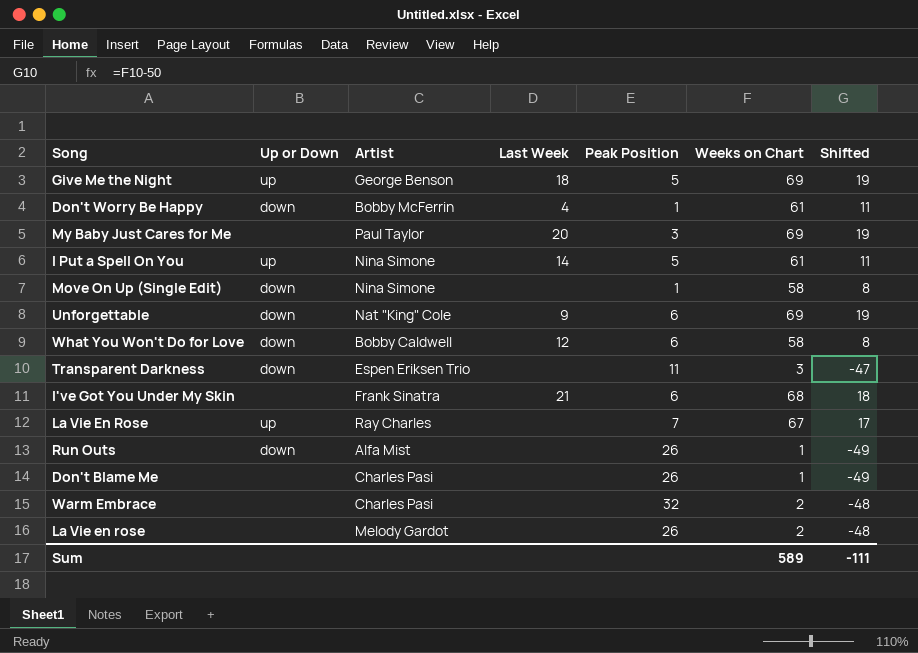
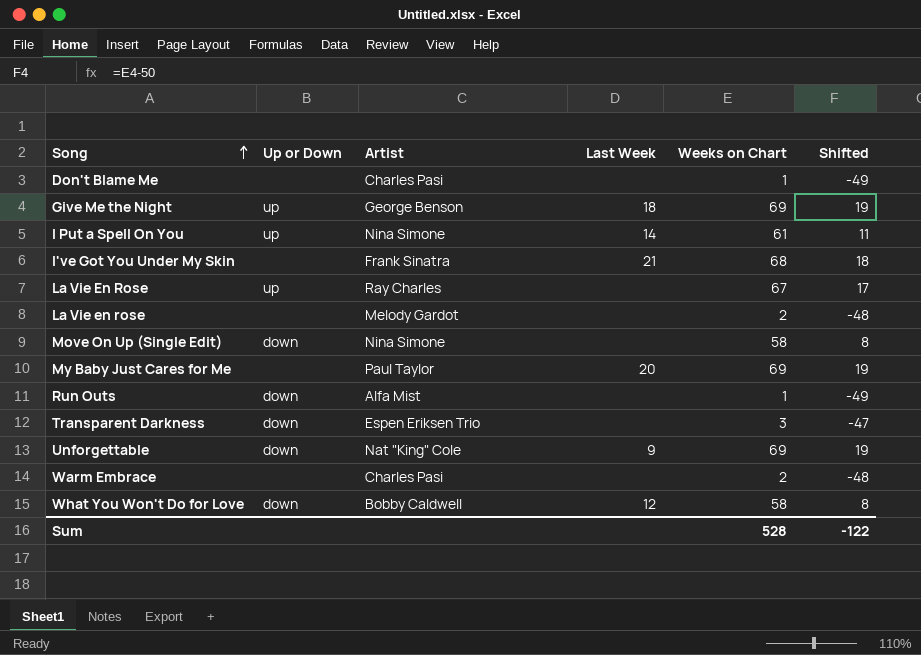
row order: none -> Song ascending
column Peak Position | position: 5 -> none
row Don't Worry Be Happy: down | Bobby McFerrin | 4 | 1 | 61 | 11 -> none
Sum | Weeks on Chart: 589 -> 528
Sum | Shifted: -111 -> -122

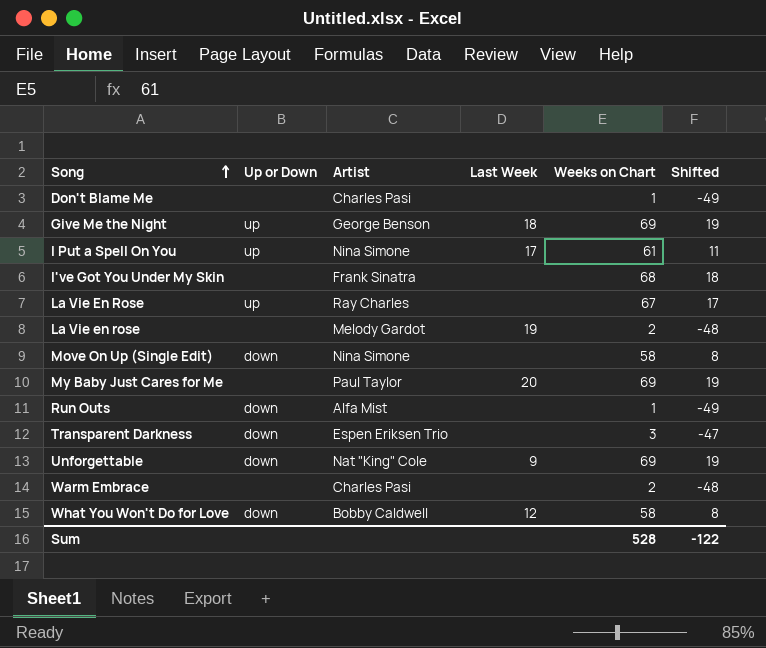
I Put a Spell On You | Last Week: 14 -> 17
I've Got You Under My Skin | Last Week: 21 -> none
La Vie en rose | Last Week: none -> 19

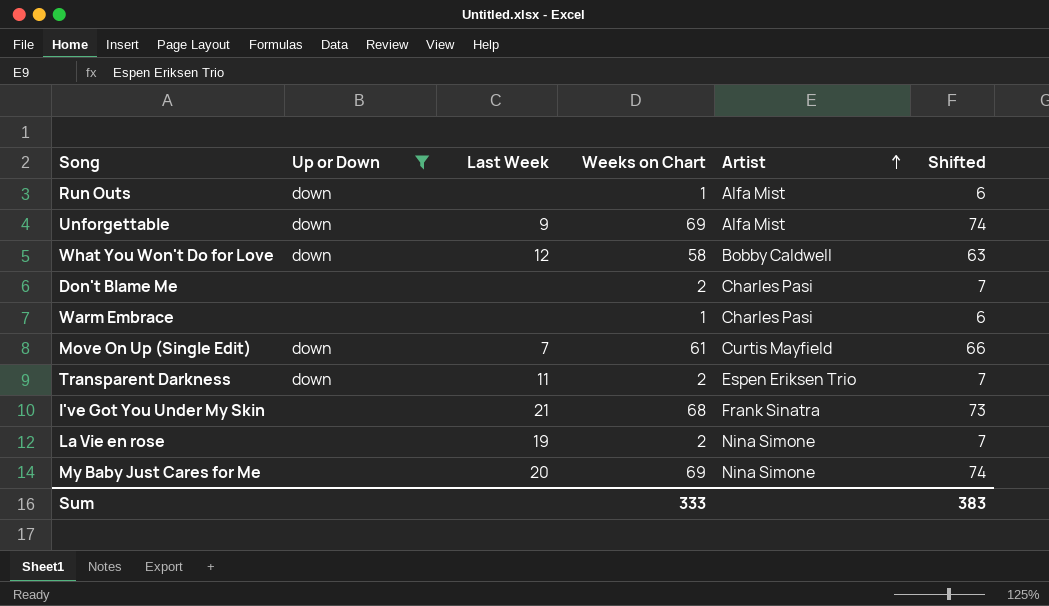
filter: none -> Up or Down != up
row order: Song ascending -> Artist ascending
column Artist | position: 3 -> 5
column Shifted | formula: [Weeks on Chart] - 50 -> [Weeks on Chart] + 5
Unforgettable | Artist: Nat "King" Cole -> Alfa Mist
Don't Blame Me | Weeks on Chart: 1 -> 2
Warm Embrace | Weeks on Chart: 2 -> 1
Move On Up (Single Edit) | Last Week: none -> 7
Move On Up (Single Edit) | Weeks on Chart: 58 -> 61
Move On Up (Single Edit) | Artist: Nina Simone -> Curtis Mayfield
Transparent Darkness | Last Week: none -> 11
Transparent Darkness | Weeks on Chart: 3 -> 2
I've Got You Under My Skin | Last Week: none -> 21
La Vie en rose | Artist: Melody Gardot -> Nina Simone
My Baby Just Cares for Me | Artist: Paul Taylor -> Nina Simone
Sum | Weeks on Chart: 528 -> 333
Sum | Shifted: -122 -> 383

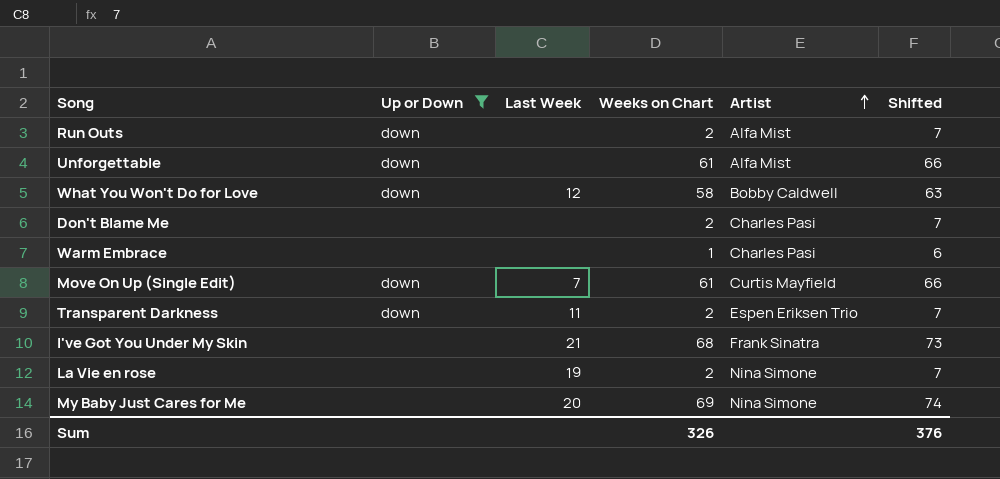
Run Outs | Weeks on Chart: 1 -> 2
Run Outs | Shifted: 6 -> 7
Unforgettable | Last Week: 9 -> none
Unforgettable | Weeks on Chart: 69 -> 61
Unforgettable | Shifted: 74 -> 66
Sum | Weeks on Chart: 333 -> 326
Sum | Shifted: 383 -> 376

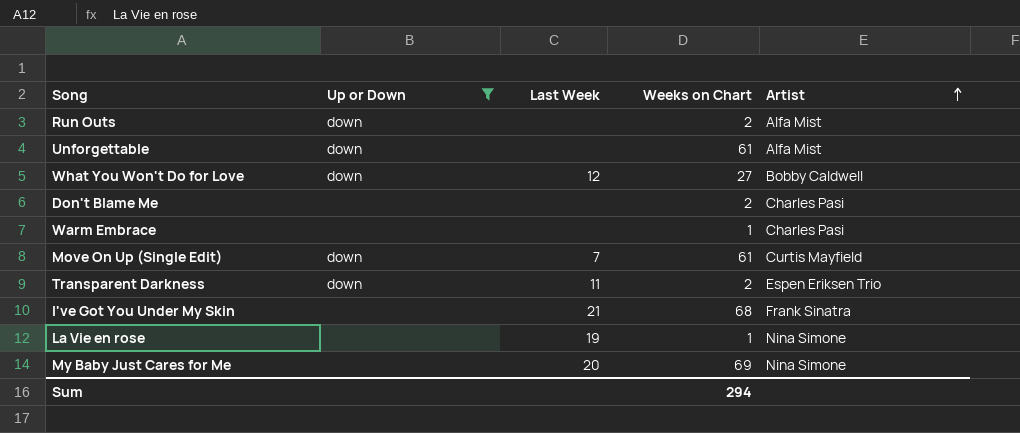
column Shifted | formula: [Weeks on Chart] + 5 -> none
What You Won't Do for Love | Weeks on Chart: 58 -> 27
La Vie en rose | Weeks on Chart: 2 -> 1
Sum | Weeks on Chart: 326 -> 294

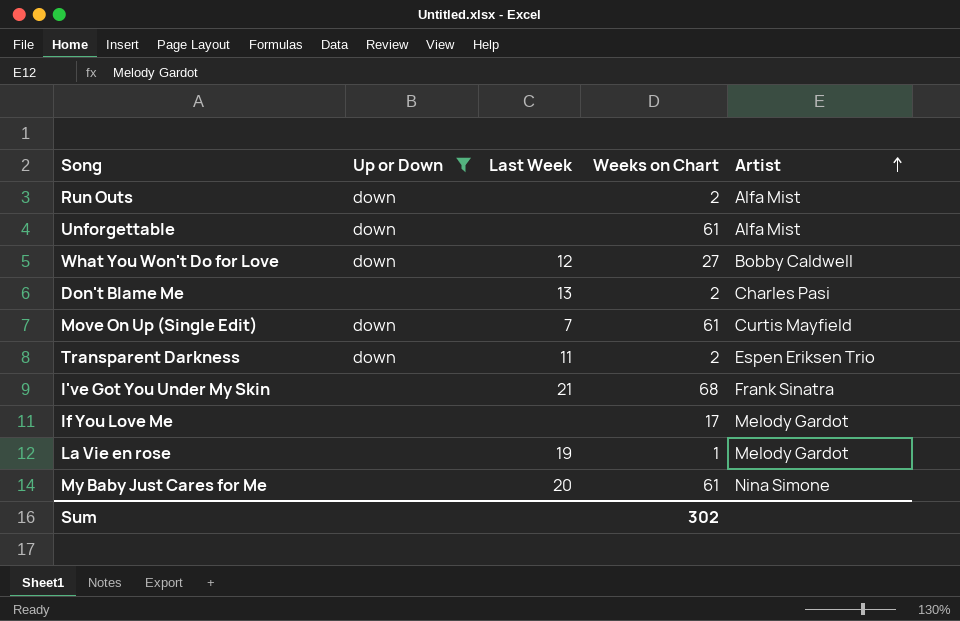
row Warm Embrace: none | none | 1 | Charles Pasi -> none
Don't Blame Me | Last Week: none -> 13
row If You Love Me: none -> none | none | 17 | Melody Gardot
La Vie en rose | Artist: Nina Simone -> Melody Gardot
My Baby Just Cares for Me | Weeks on Chart: 69 -> 61
Sum | Weeks on Chart: 294 -> 302

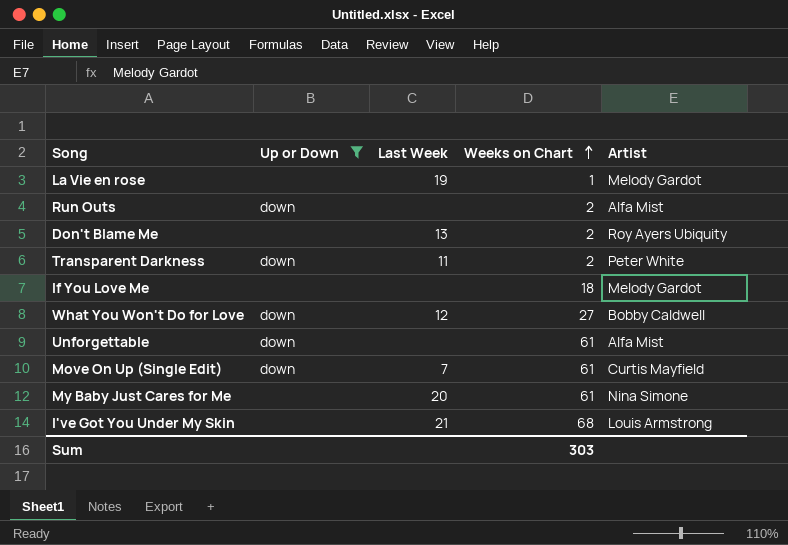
row order: Artist ascending -> Weeks on Chart ascending
Don't Blame Me | Artist: Charles Pasi -> Roy Ayers Ubiquity
Transparent Darkness | Artist: Espen Eriksen Trio -> Peter White
If You Love Me | Weeks on Chart: 17 -> 18
I've Got You Under My Skin | Artist: Frank Sinatra -> Louis Armstrong
Sum | Weeks on Chart: 302 -> 303

